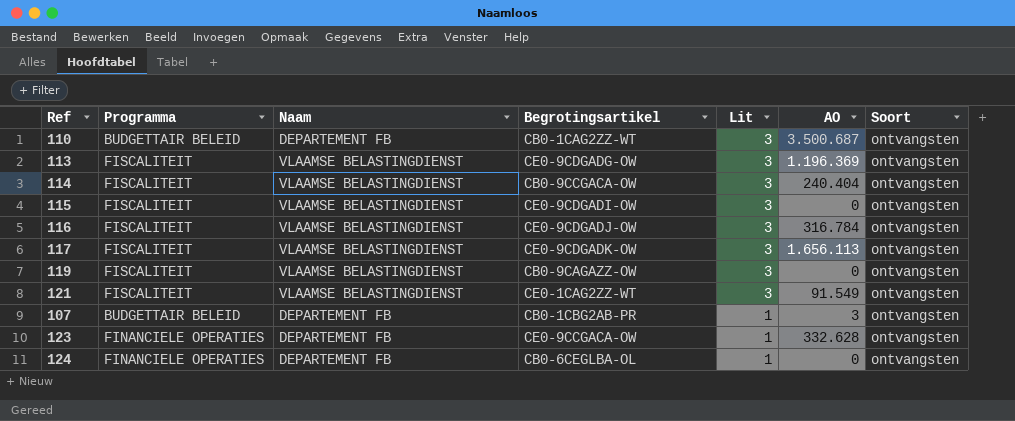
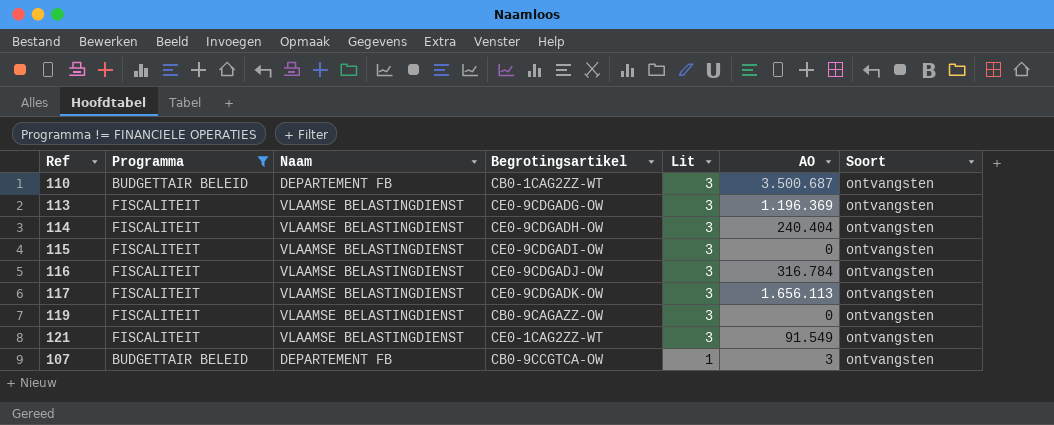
filter: none -> Programma != FINANCIELE OPERATIES
114 | Begrotingsartikel: CB0-9CCGACA-OW -> CE0-9CDGADH-OW
107 | Begrotingsartikel: CB0-1CBG2AB-PR -> CB0-9CCGTCA-OW

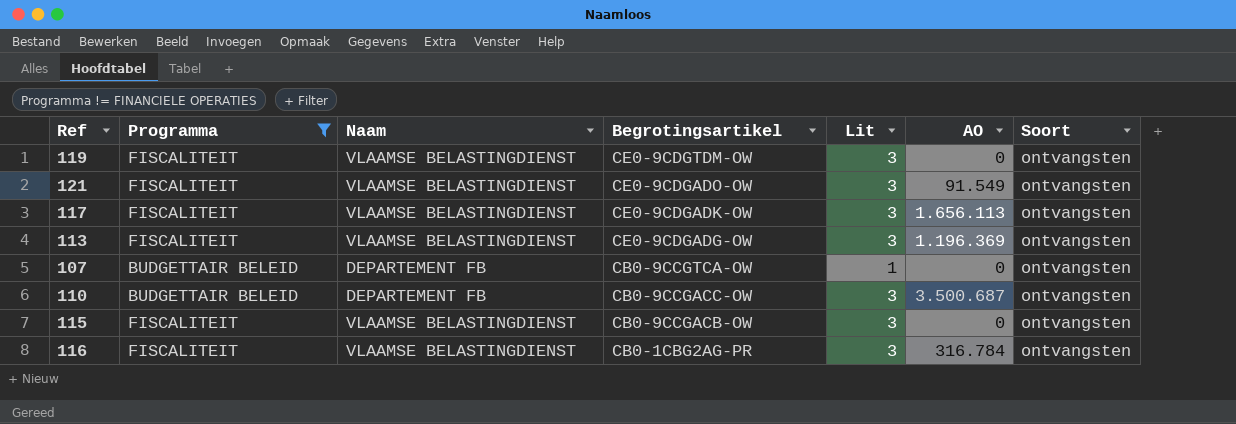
row order: Lit descending -> Begrotingsartikel descending
row 114: FISCALITEIT | VLAAMSE BELASTINGDIENST | CE0-9CDGADH-OW | 3 | 240.404 | ontvangsten -> none
119 | Begrotingsartikel: CB0-9CAGAZZ-OW -> CE0-9CDGTDM-OW
121 | Begrotingsartikel: CE0-1CAG2ZZ-WT -> CE0-9CDGADO-OW
107 | AO: 3 -> 0
110 | Begrotingsartikel: CB0-1CAG2ZZ-WT -> CB0-9CCGACC-OW
115 | Begrotingsartikel: CE0-9CDGADI-OW -> CB0-9CCGACB-OW
116 | Begrotingsartikel: CE0-9CDGADJ-OW -> CB0-1CBG2AG-PR

